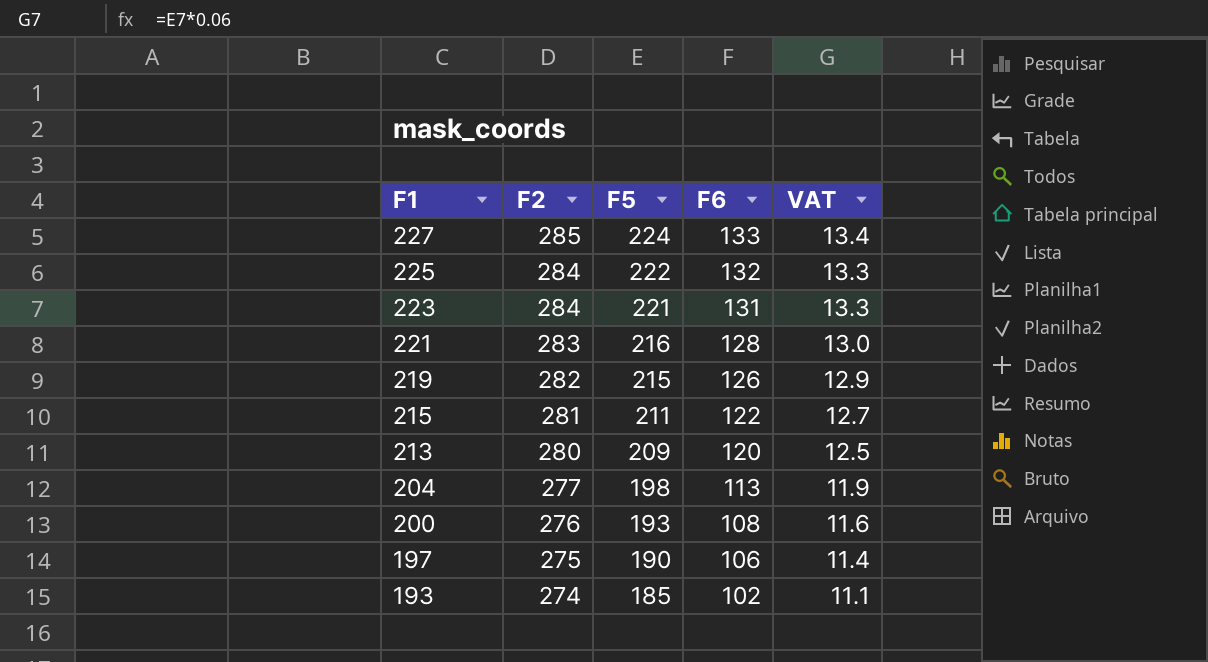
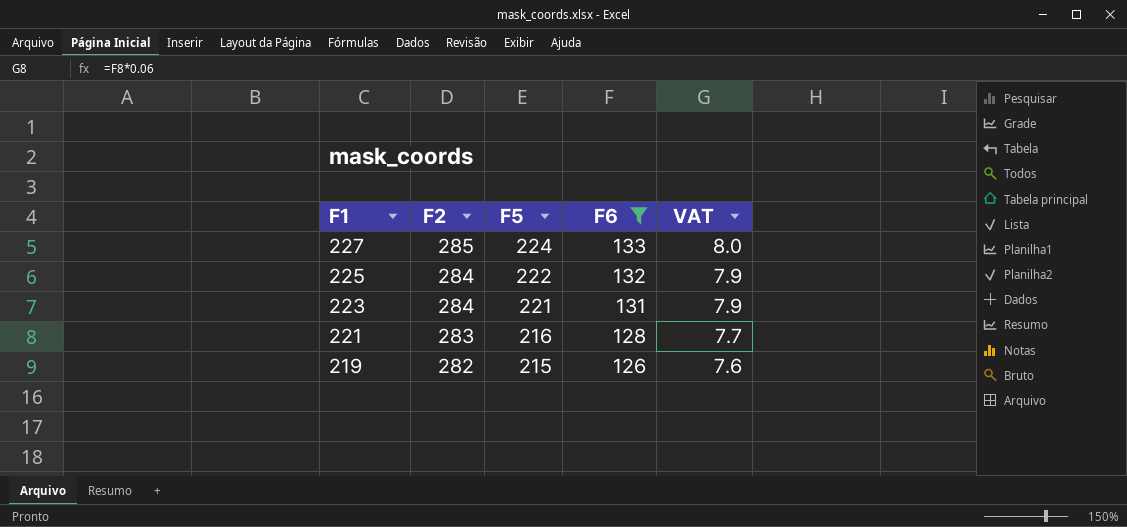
filter: none -> F6 >= 126
column VAT | formula: [F5] * 0.06 -> [F6] * 0.06

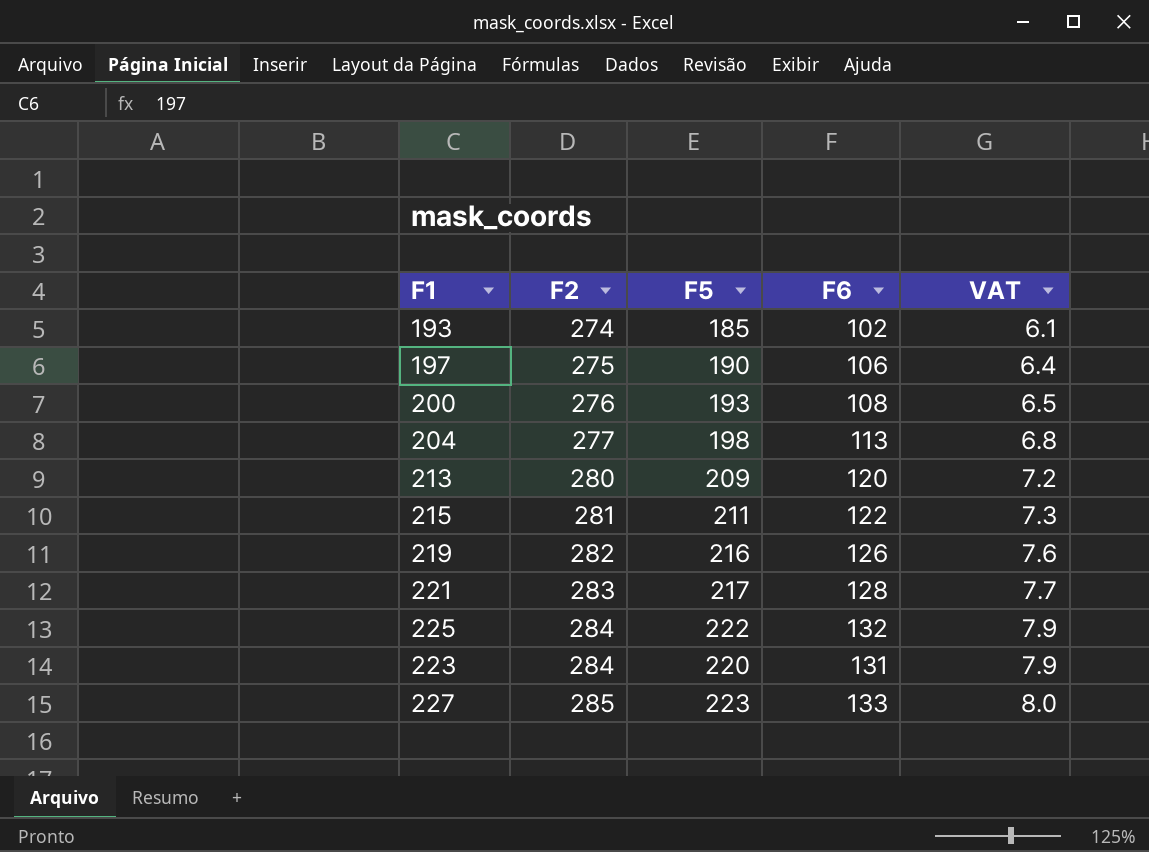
filter: F6 >= 126 -> none
row order: F1 descending -> F2 ascending
219 | F5: 215 -> 216
221 | F5: 216 -> 217
223 | F5: 221 -> 220
227 | F5: 224 -> 223

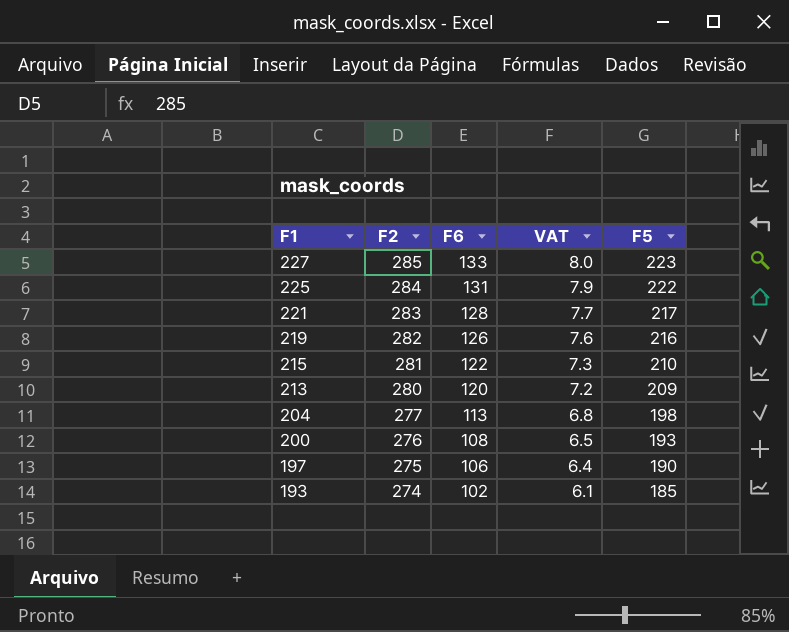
row order: F2 ascending -> F1 descending
column F5 | position: 3 -> 5
row 223: 284 | 220 | 131 | 7.9 -> none
225 | F6: 132 -> 131
215 | F5: 211 -> 210

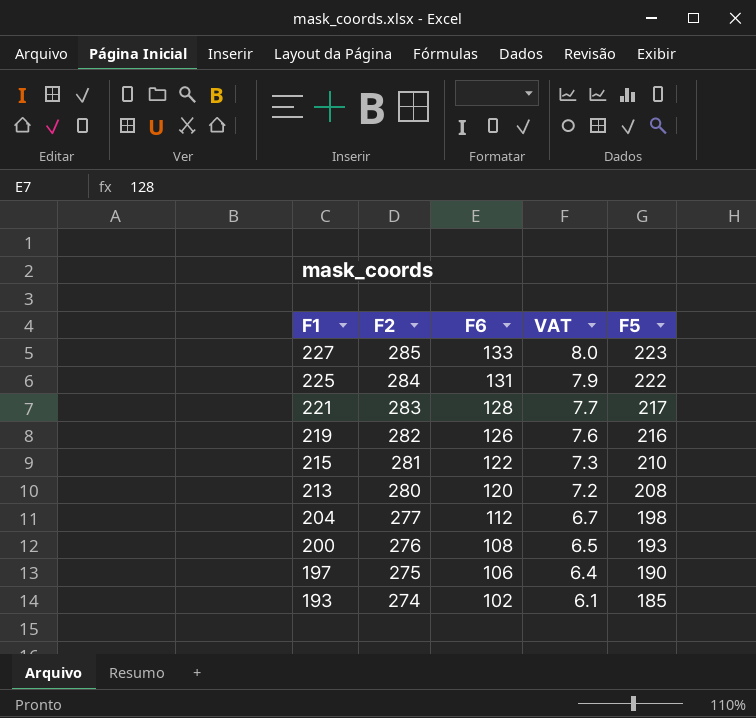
213 | F5: 209 -> 208
204 | F6: 113 -> 112
204 | VAT: 6.8 -> 6.7

